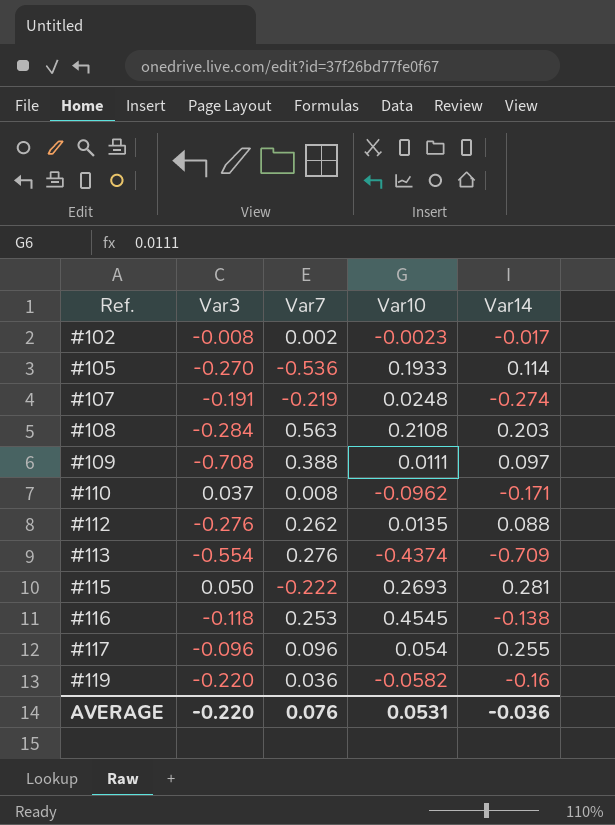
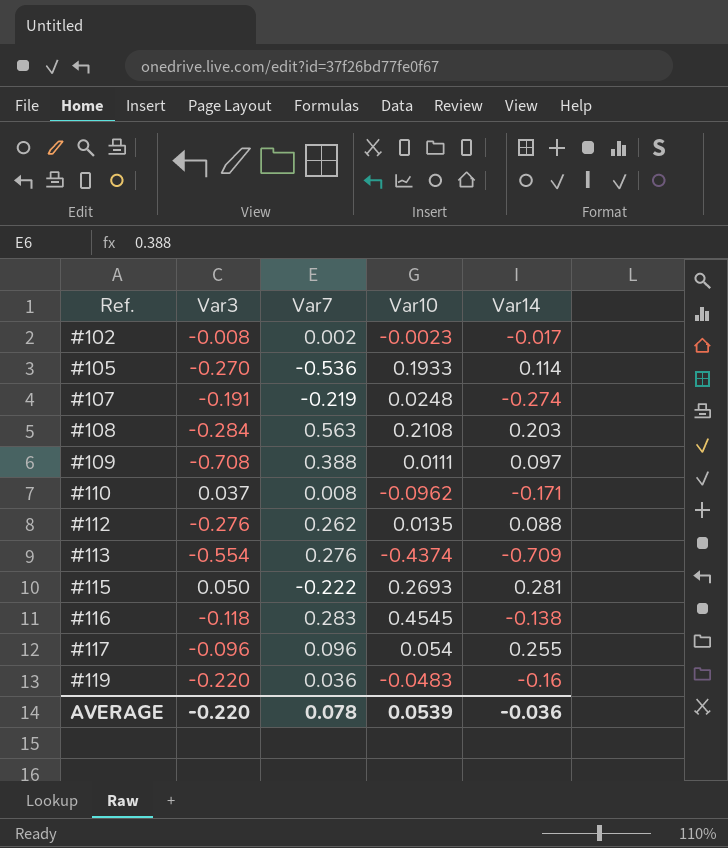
#116 | Var7: 0.253 -> 0.283
#119 | Var10: -0.0582 -> -0.0483
AVERAGE | Var7: 0.076 -> 0.078
AVERAGE | Var10: 0.0531 -> 0.0539

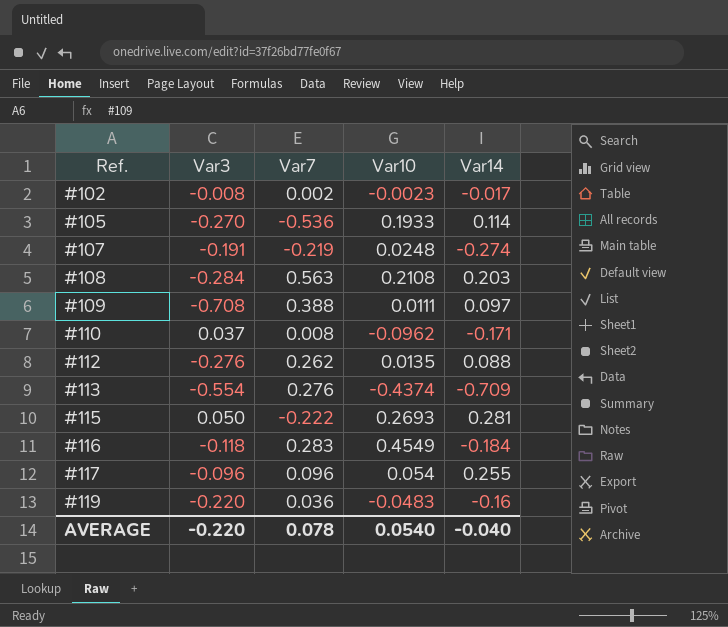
#116 | Var10: 0.4545 -> 0.4549
#116 | Var14: -0.138 -> -0.184
AVERAGE | Var10: 0.0539 -> 0.0540
AVERAGE | Var14: -0.036 -> -0.040

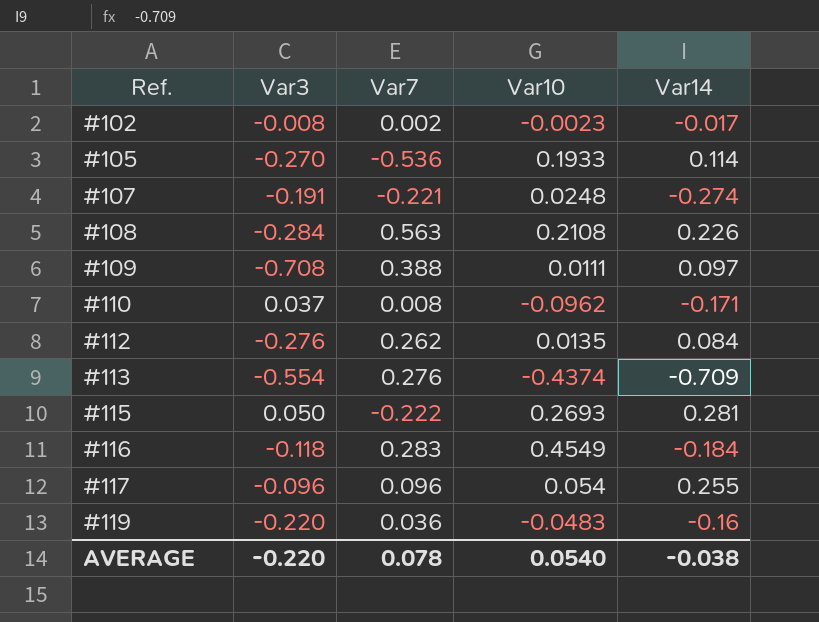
#107 | Var7: -0.219 -> -0.221
#108 | Var14: 0.203 -> 0.226
#112 | Var14: 0.088 -> 0.084
AVERAGE | Var14: -0.040 -> -0.038

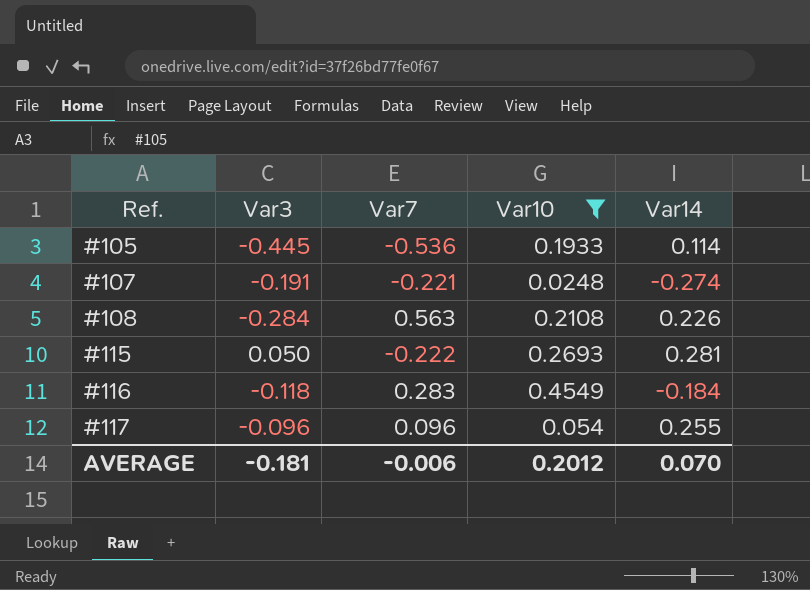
filter: none -> Var10 >= 0.0248
#105 | Var3: -0.270 -> -0.445
AVERAGE | Var3: -0.220 -> -0.181
AVERAGE | Var7: 0.078 -> -0.006
AVERAGE | Var10: 0.0540 -> 0.2012
AVERAGE | Var14: -0.038 -> 0.070

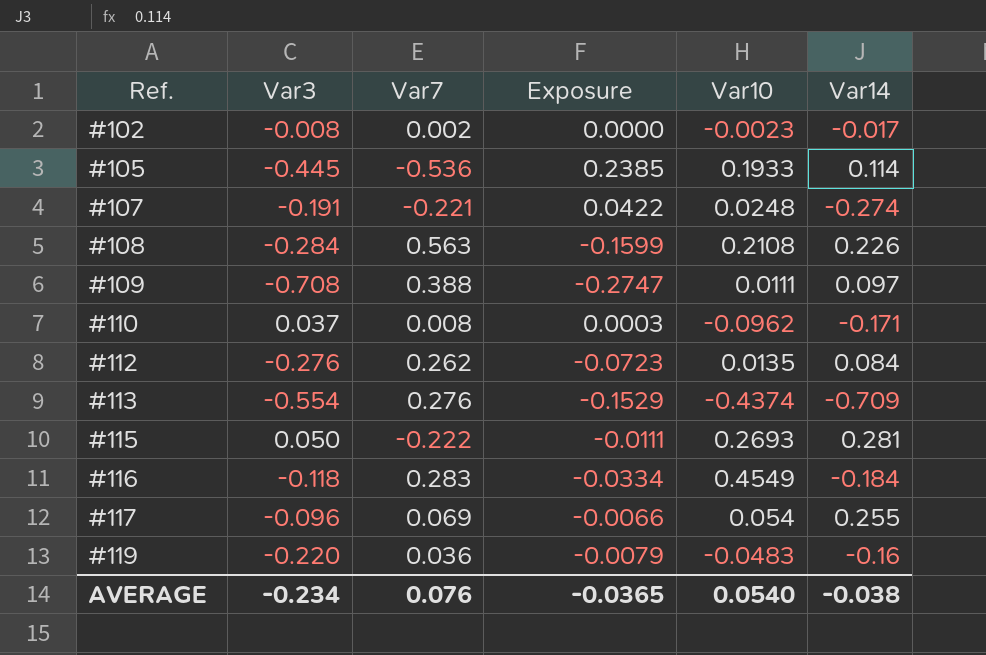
filter: Var10 >= 0.0248 -> none
column Exposure | formula: none -> [Var3] * [Var7]
#117 | Var7: 0.096 -> 0.069
AVERAGE | Var3: -0.181 -> -0.234
AVERAGE | Var7: -0.006 -> 0.076
AVERAGE | Var10: 0.2012 -> 0.0540
AVERAGE | Var14: 0.070 -> -0.038

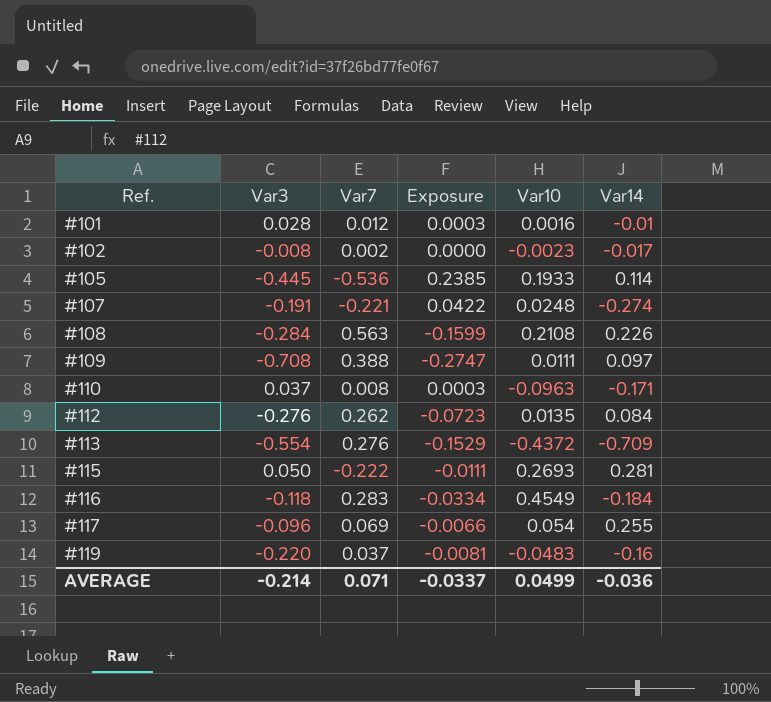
row #101: none -> 0.028 | 0.012 | 0.0003 | 0.0016 | -0.01
#110 | Var10: -0.0962 -> -0.0963
#113 | Var10: -0.4374 -> -0.4372
#119 | Var7: 0.036 -> 0.037
#119 | Exposure: -0.0079 -> -0.0081
AVERAGE | Var3: -0.234 -> -0.214
AVERAGE | Var7: 0.076 -> 0.071
AVERAGE | Exposure: -0.0365 -> -0.0337
AVERAGE | Var10: 0.0540 -> 0.0499
AVERAGE | Var14: -0.038 -> -0.036

